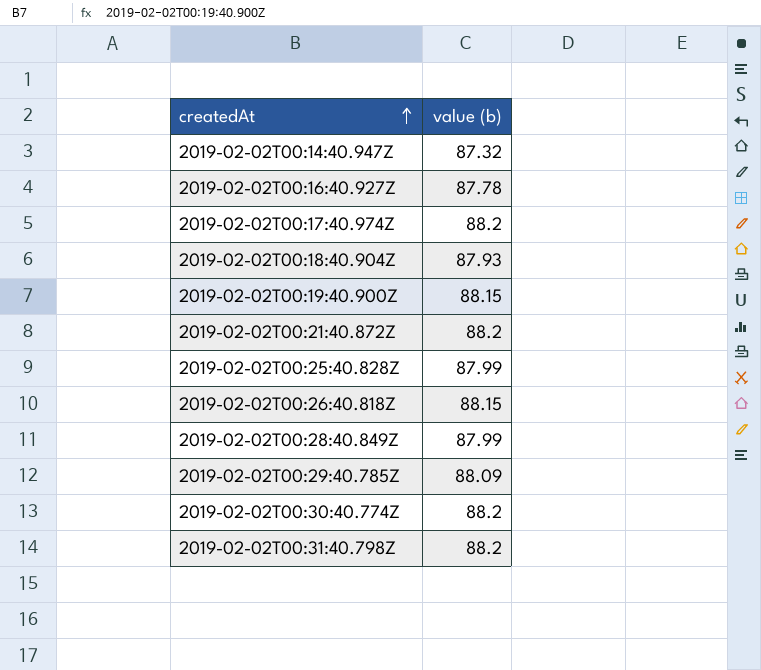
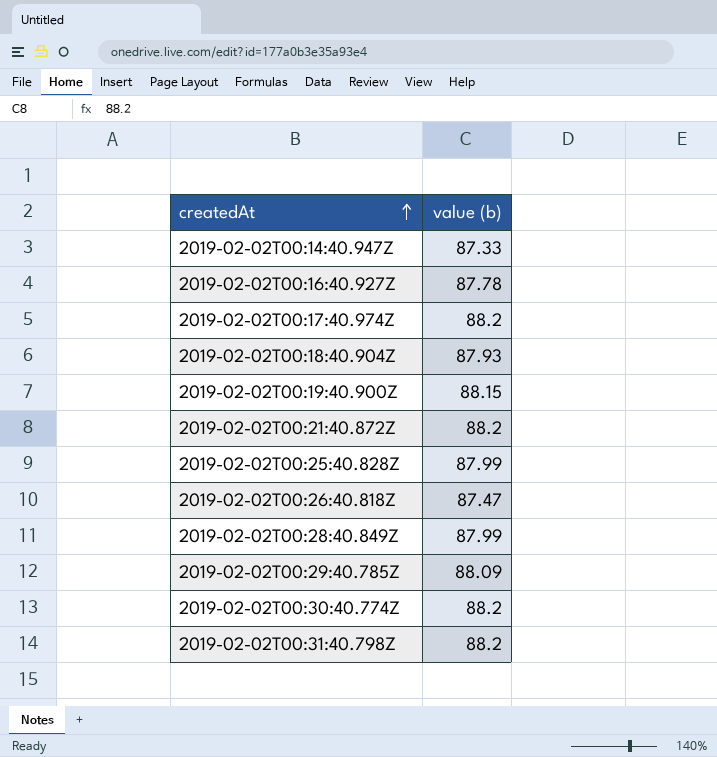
2019-02-02T00:14:40.947Z | value (b): 87.32 -> 87.33
2019-02-02T00:26:40.818Z | value (b): 88.15 -> 87.47

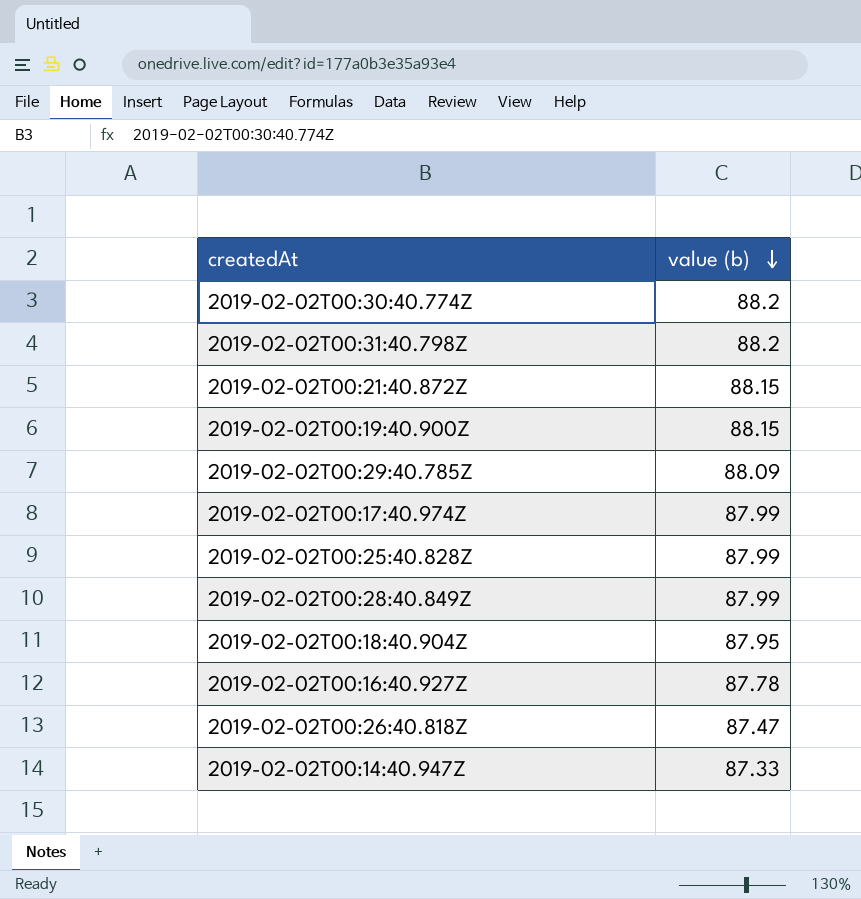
row order: createdAt ascending -> value (b) descending
2019-02-02T00:21:40.872Z | value (b): 88.2 -> 88.15
2019-02-02T00:17:40.974Z | value (b): 88.2 -> 87.99
2019-02-02T00:18:40.904Z | value (b): 87.93 -> 87.95

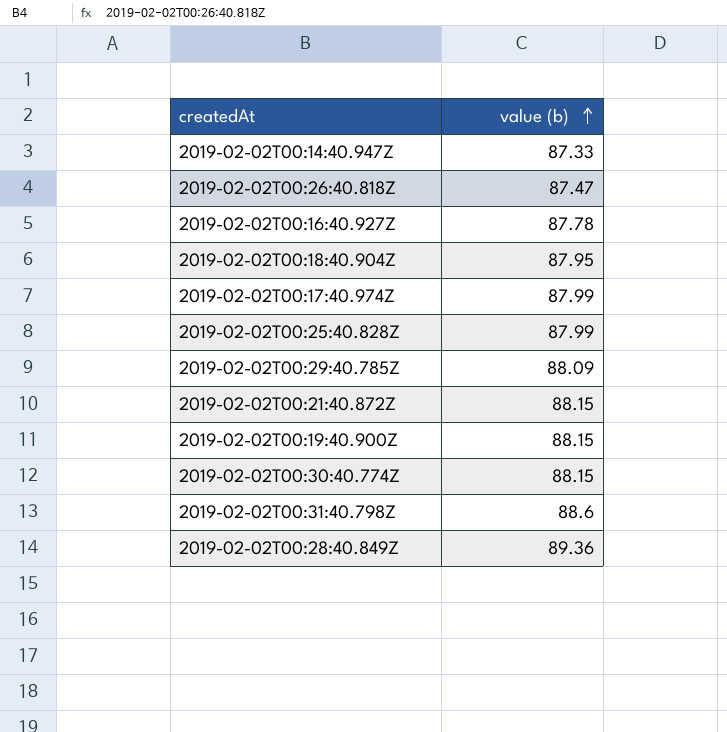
row order: value (b) descending -> value (b) ascending
2019-02-02T00:30:40.774Z | value (b): 88.2 -> 88.15
2019-02-02T00:31:40.798Z | value (b): 88.2 -> 88.6
2019-02-02T00:28:40.849Z | value (b): 87.99 -> 89.36

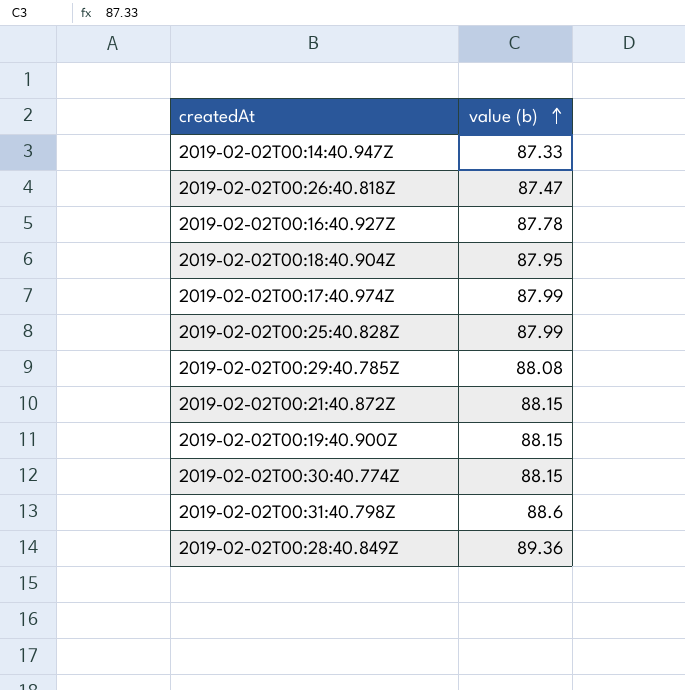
2019-02-02T00:29:40.785Z | value (b): 88.09 -> 88.08

